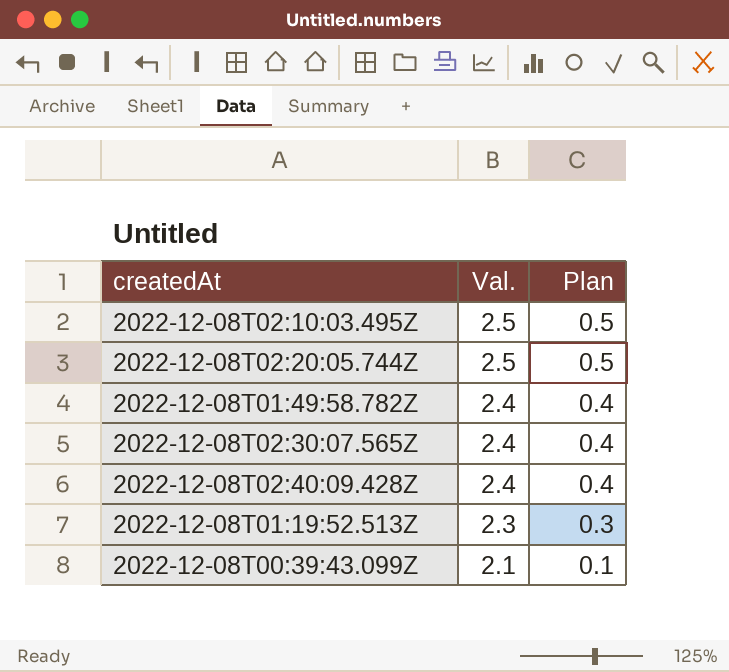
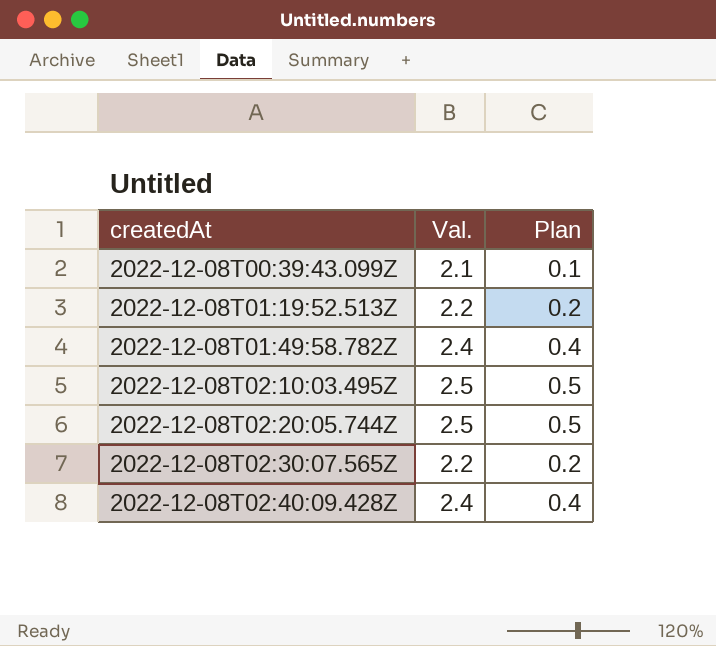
row order: Val. descending -> createdAt ascending
2022-12-08T01:19:52.513Z | Val.: 2.3 -> 2.2
2022-12-08T01:19:52.513Z | Plan: 0.3 -> 0.2
2022-12-08T02:30:07.565Z | Val.: 2.4 -> 2.2
2022-12-08T02:30:07.565Z | Plan: 0.4 -> 0.2

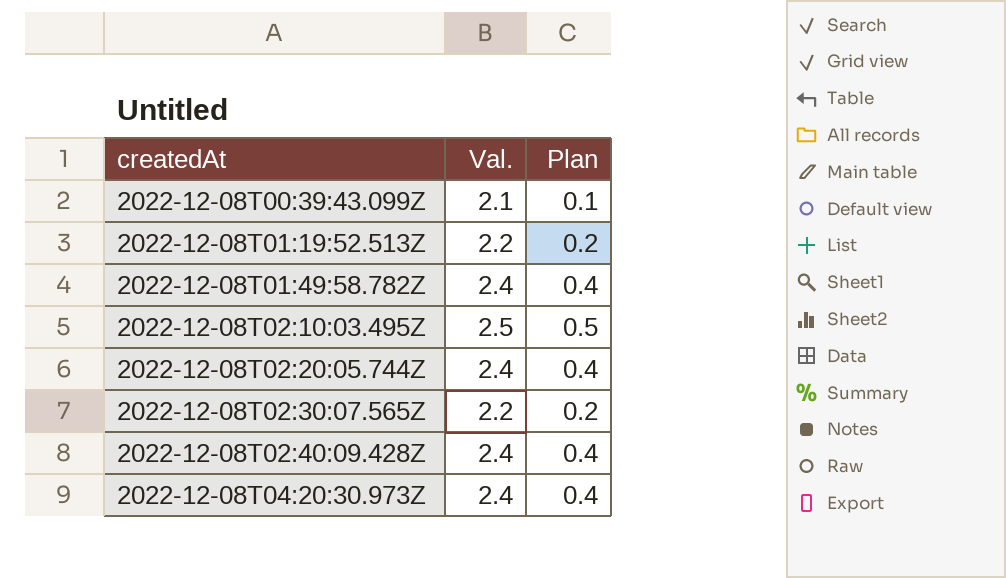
2022-12-08T02:20:05.744Z | Val.: 2.5 -> 2.4
2022-12-08T02:20:05.744Z | Plan: 0.5 -> 0.4
row 2022-12-08T04:20:30.973Z: none -> 2.4 | 0.4

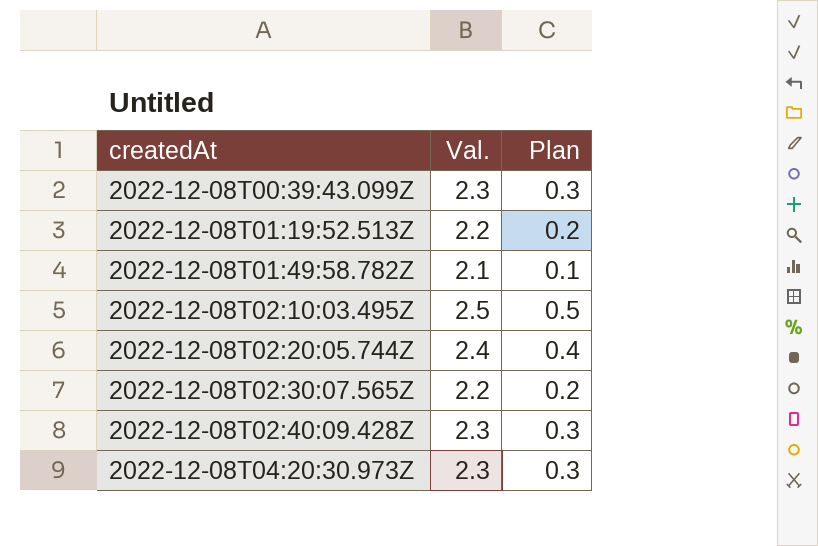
2022-12-08T00:39:43.099Z | Val.: 2.1 -> 2.3
2022-12-08T00:39:43.099Z | Plan: 0.1 -> 0.3
2022-12-08T01:49:58.782Z | Val.: 2.4 -> 2.1
2022-12-08T01:49:58.782Z | Plan: 0.4 -> 0.1
2022-12-08T02:40:09.428Z | Val.: 2.4 -> 2.3
2022-12-08T02:40:09.428Z | Plan: 0.4 -> 0.3
2022-12-08T04:20:30.973Z | Val.: 2.4 -> 2.3
2022-12-08T04:20:30.973Z | Plan: 0.4 -> 0.3

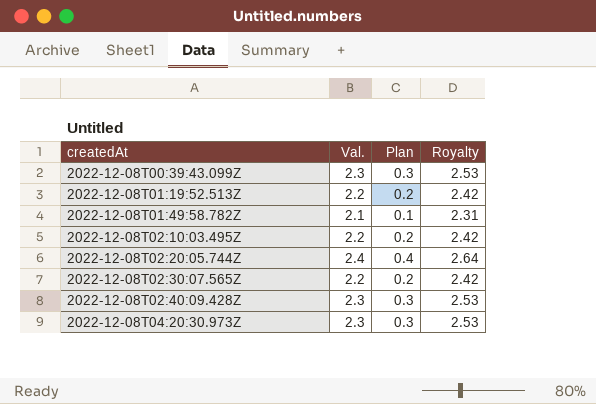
column Royalty | formula: none -> [Val.] * 1.1
2022-12-08T02:10:03.495Z | Val.: 2.5 -> 2.2
2022-12-08T02:10:03.495Z | Plan: 0.5 -> 0.2

